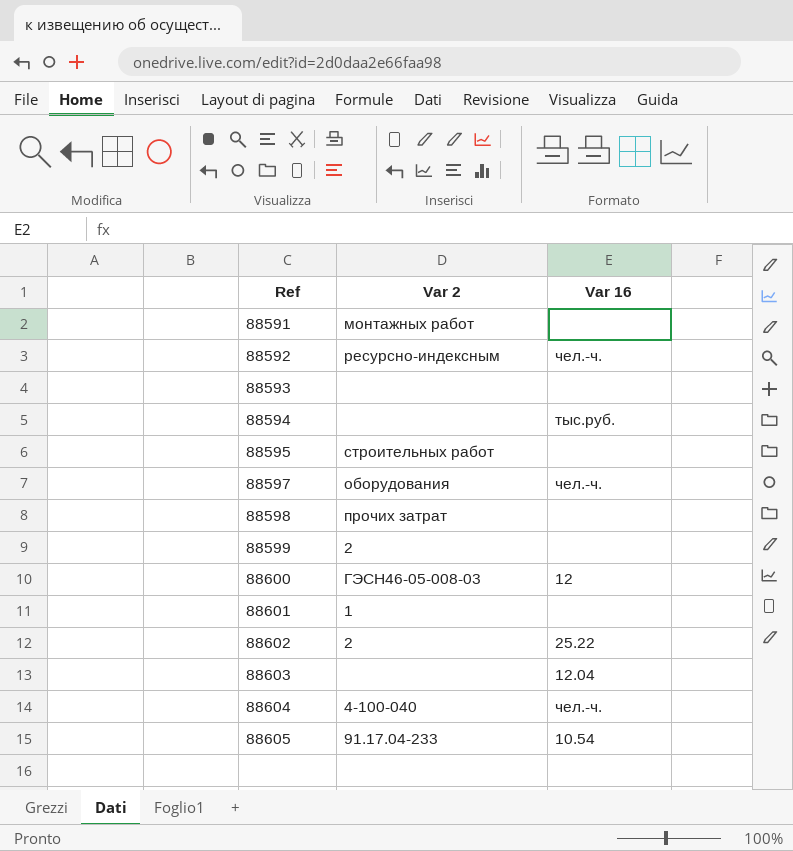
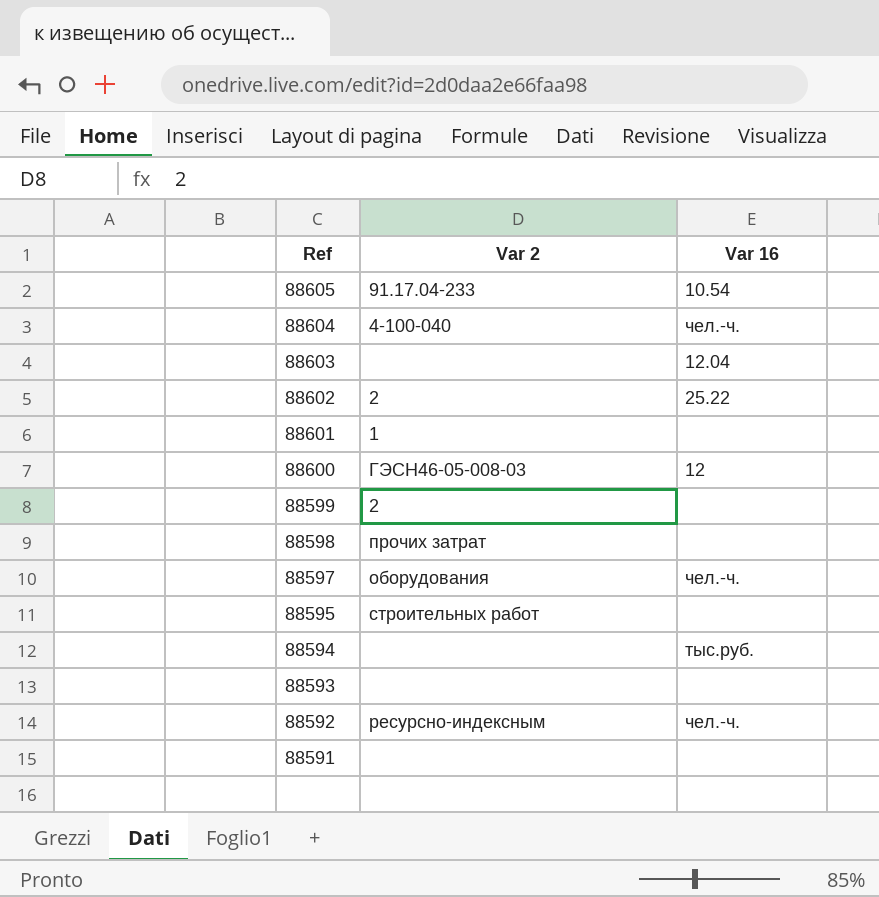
row order: Ref ascending -> Ref descending
88591 | Var 2: монтажных работ -> none

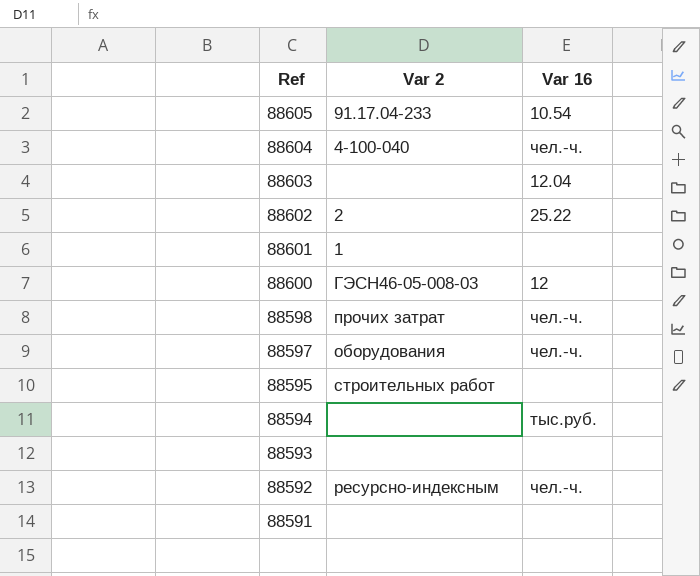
row 88599: 2 | none -> none
88598 | Var 16: none -> чел.-ч.

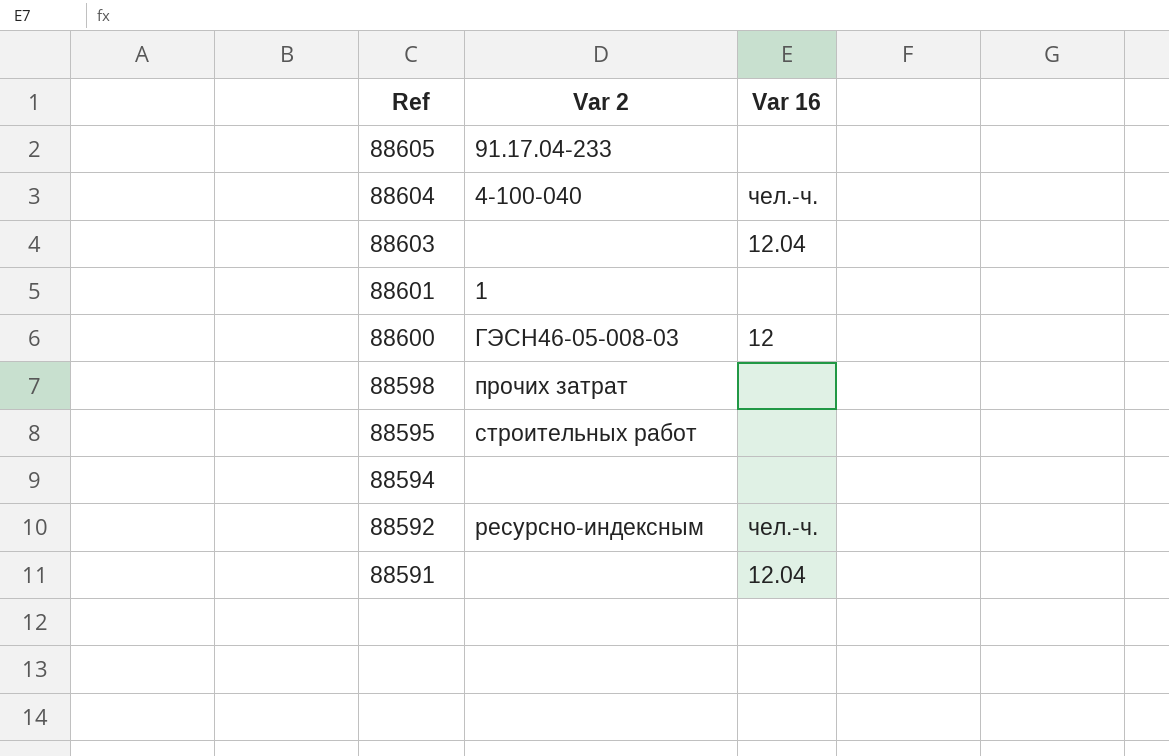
row 88602: 2 | 25.22 -> none
row 88597: оборудования | чел.-ч. -> none
row 88593: none | none -> none
88605 | Var 16: 10.54 -> none
88598 | Var 16: чел.-ч. -> none
88594 | Var 16: тыс.руб. -> none
88591 | Var 16: none -> 12.04

